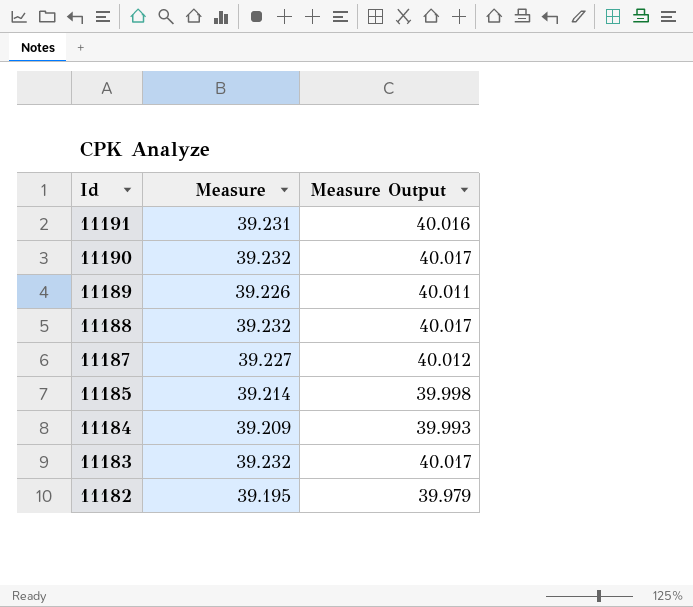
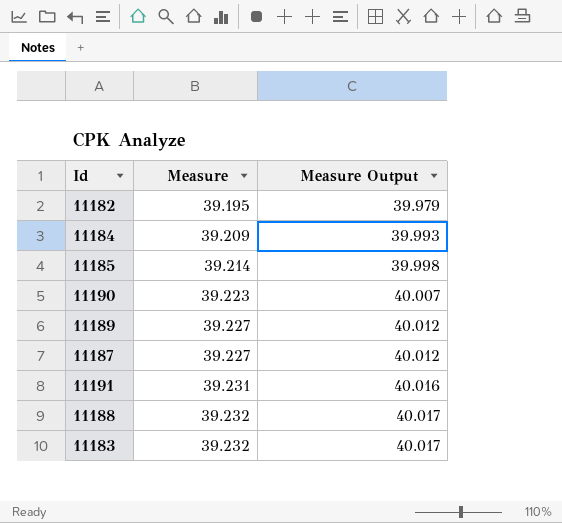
row order: Id descending -> Measure ascending
11190 | Measure: 39.232 -> 39.223
11190 | Measure Output: 40.017 -> 40.007
11189 | Measure: 39.226 -> 39.227
11189 | Measure Output: 40.011 -> 40.012

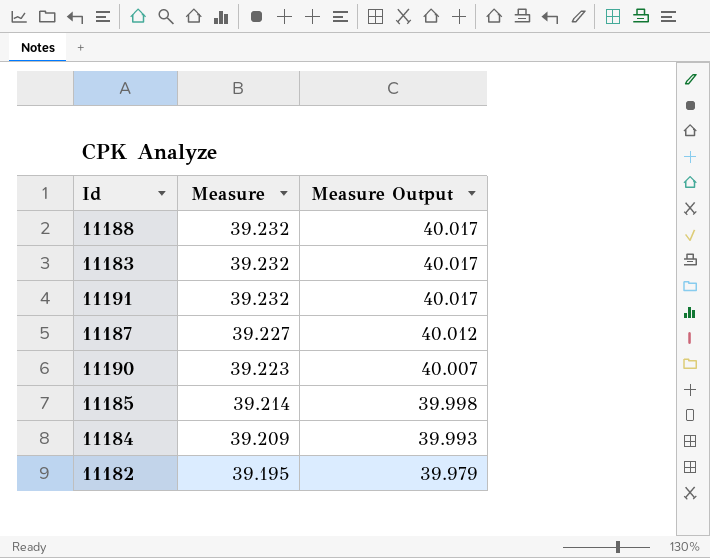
row order: Measure ascending -> Measure descending
row 11189: 39.227 | 40.012 -> none
11191 | Measure: 39.231 -> 39.232
11191 | Measure Output: 40.016 -> 40.017

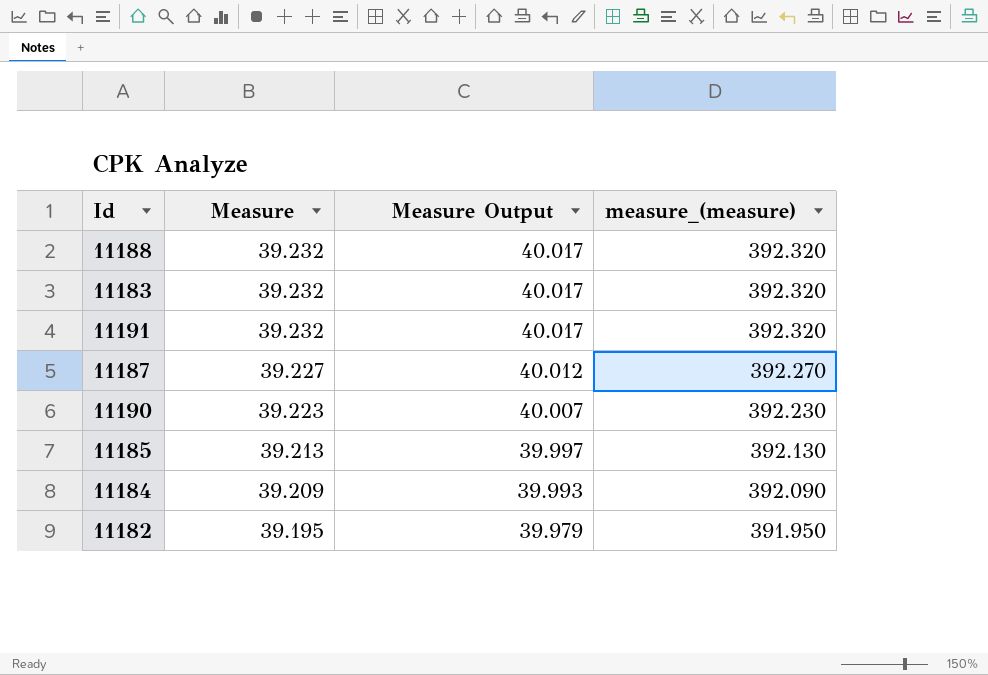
column measure_(measure) | formula: none -> [Measure] * 10
11185 | Measure: 39.214 -> 39.213
11185 | Measure Output: 39.998 -> 39.997

